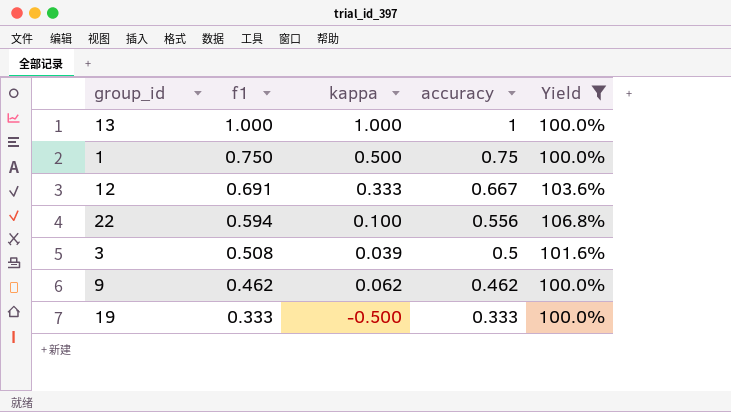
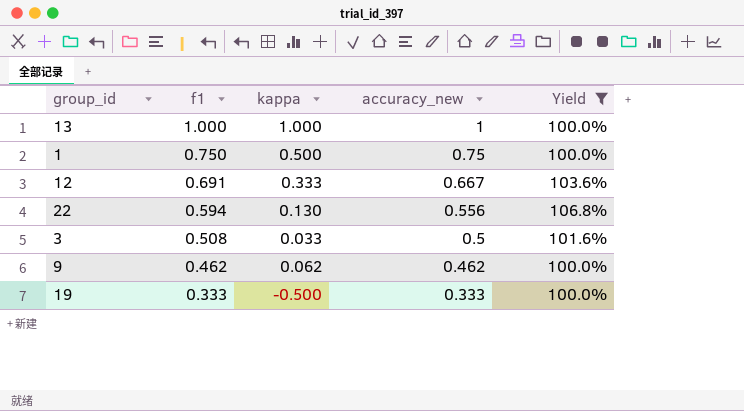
column name: accuracy -> accuracy_new
22 | kappa: 0.100 -> 0.130
3 | kappa: 0.039 -> 0.033

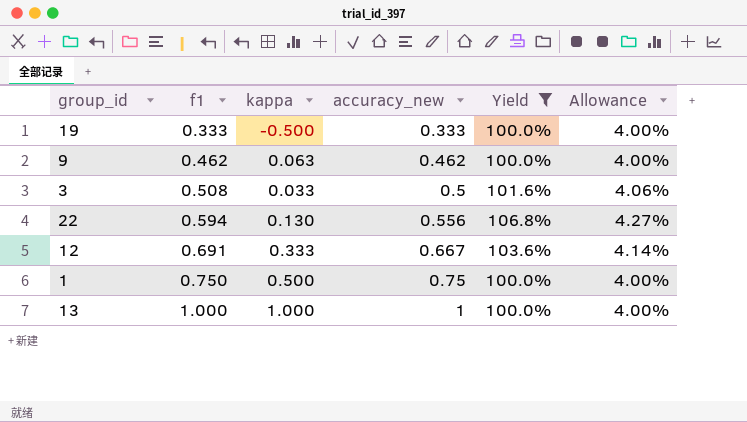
row order: f1 descending -> f1 ascending
column Allowance | formula: none -> [Yield] * 0.04
9 | kappa: 0.062 -> 0.063

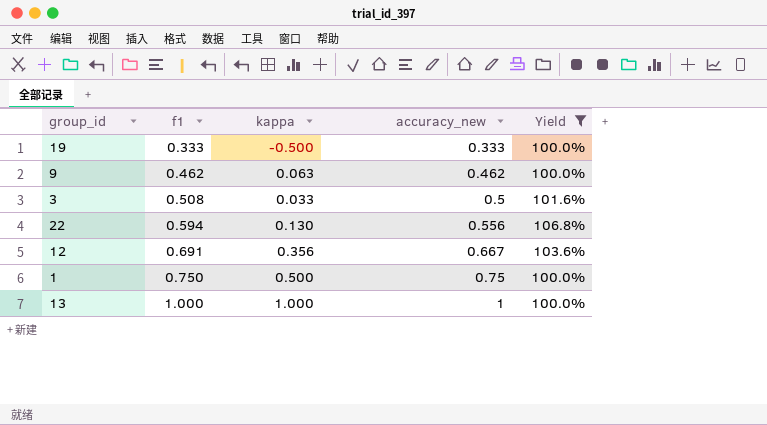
column Allowance | formula: [Yield] * 0.04 -> none
12 | kappa: 0.333 -> 0.356

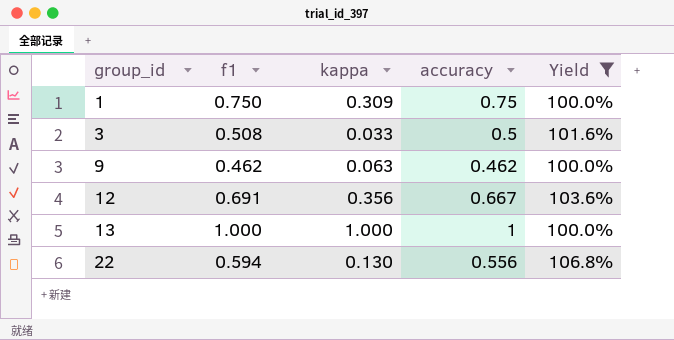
row order: f1 ascending -> group_id ascending
column name: accuracy_new -> accuracy
row 19: 0.333 | -0.500 | 0.333 | 100.0% -> none
1 | kappa: 0.500 -> 0.309

